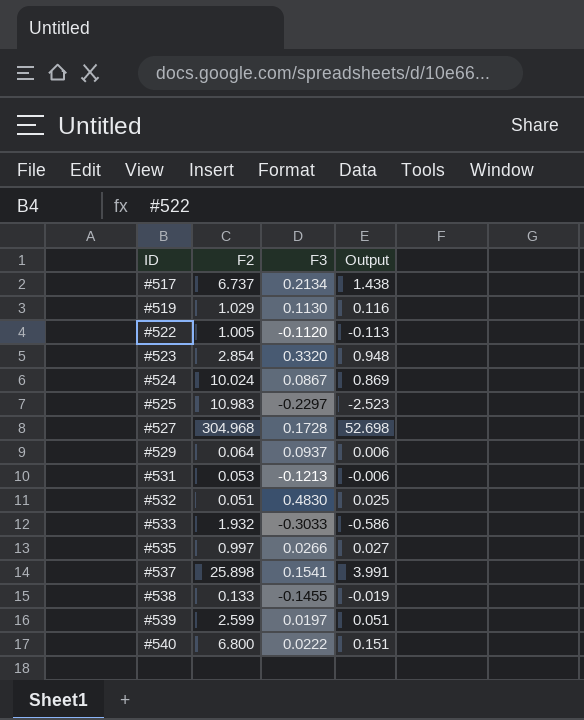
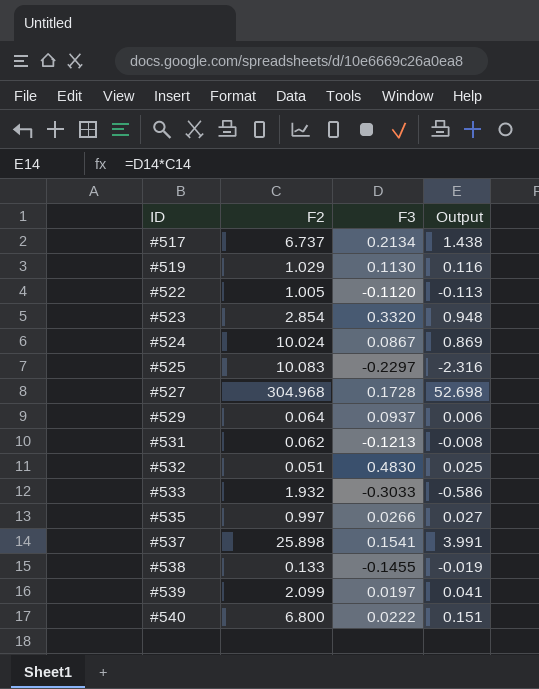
#525 | F2: 10.983 -> 10.083
#525 | Output: -2.523 -> -2.316
#531 | F2: 0.053 -> 0.062
#531 | Output: -0.006 -> -0.008
#539 | F2: 2.599 -> 2.099
#539 | Output: 0.051 -> 0.041

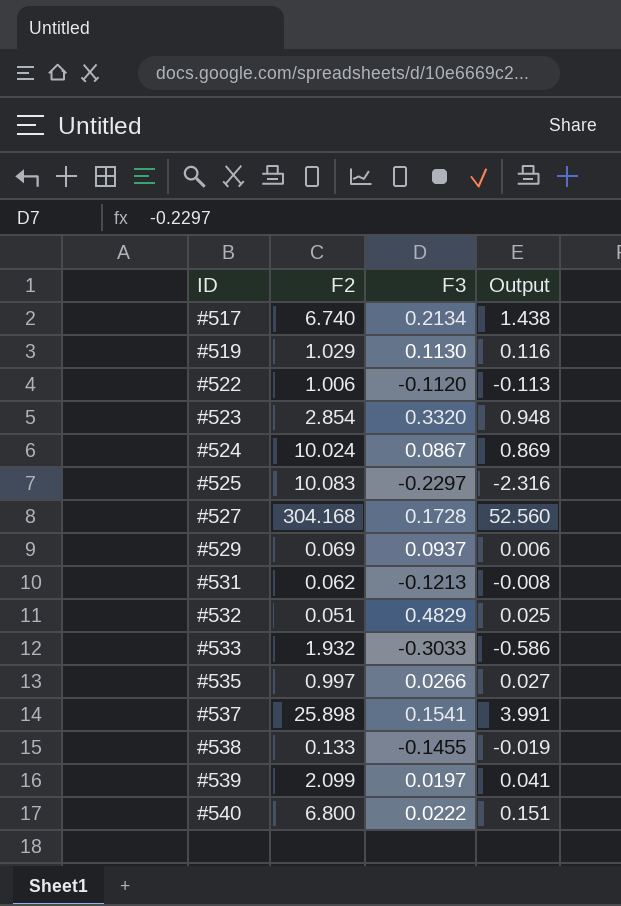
#517 | F2: 6.737 -> 6.740
#522 | F2: 1.005 -> 1.006
#527 | F2: 304.968 -> 304.168
#527 | Output: 52.698 -> 52.560
#529 | F2: 0.064 -> 0.069
#532 | F3: 0.4830 -> 0.4829

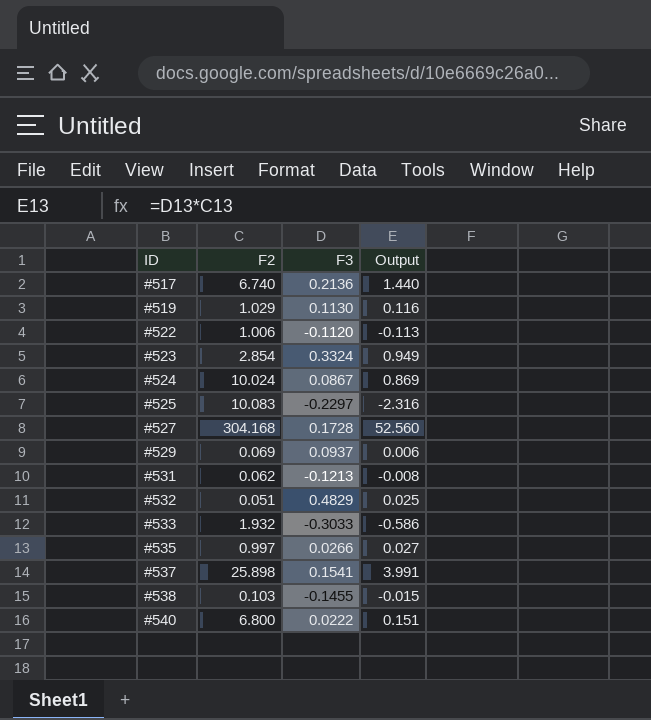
row #539: 2.099 | 0.0197 | 0.041 -> none
#517 | F3: 0.2134 -> 0.2136
#517 | Output: 1.438 -> 1.440
#523 | F3: 0.3320 -> 0.3324
#523 | Output: 0.948 -> 0.949
#538 | F2: 0.133 -> 0.103
#538 | Output: -0.019 -> -0.015

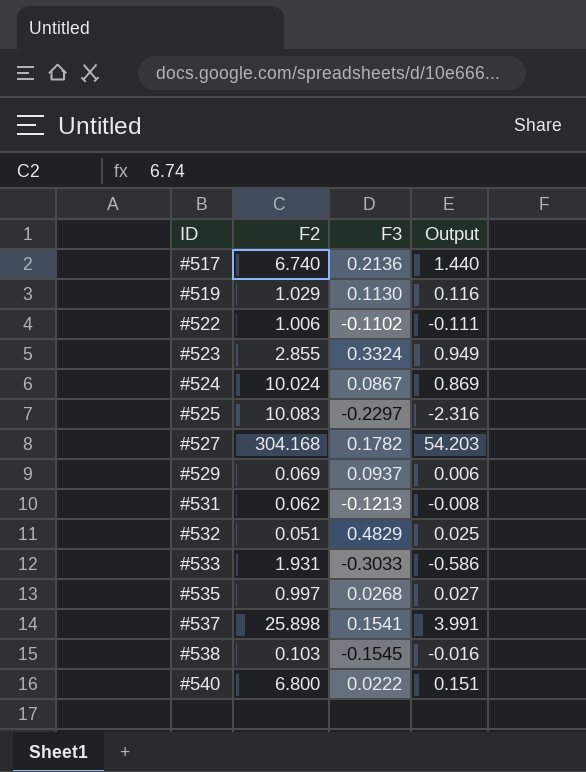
#522 | F3: -0.1120 -> -0.1102
#522 | Output: -0.113 -> -0.111
#523 | F2: 2.854 -> 2.855
#527 | F3: 0.1728 -> 0.1782
#527 | Output: 52.560 -> 54.203
#533 | F2: 1.932 -> 1.931
#535 | F3: 0.0266 -> 0.0268
#538 | F3: -0.1455 -> -0.1545
#538 | Output: -0.015 -> -0.016

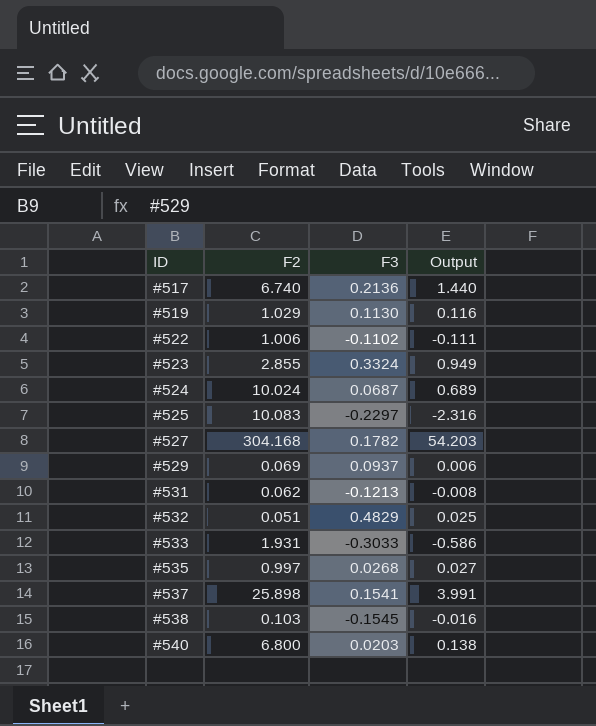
#524 | F3: 0.0867 -> 0.0687
#524 | Output: 0.869 -> 0.689
#540 | F3: 0.0222 -> 0.0203
#540 | Output: 0.151 -> 0.138

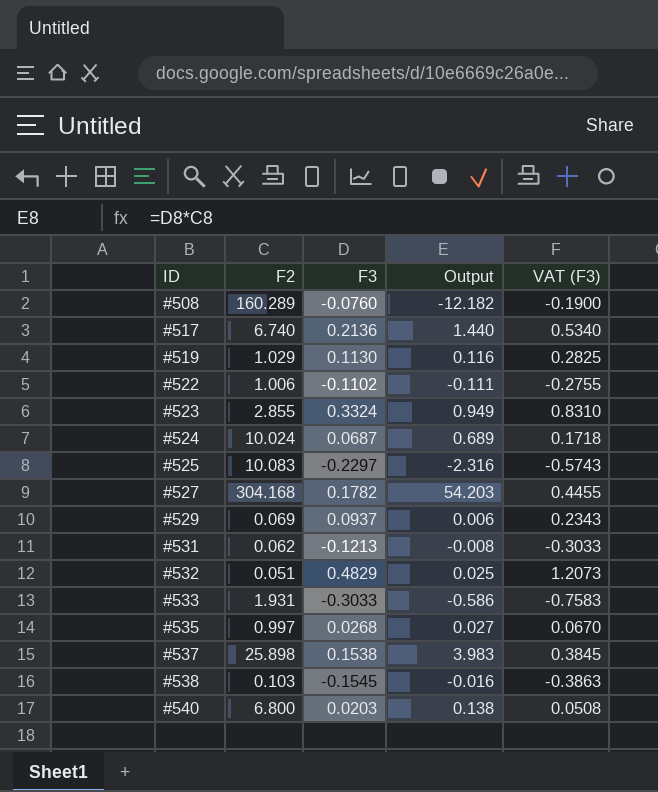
column VAT (F3) | formula: none -> [F3] * 2.5
row #508: none -> 160.289 | -0.0760 | -12.182 | -0.1900
#537 | F3: 0.1541 -> 0.1538
#537 | Output: 3.991 -> 3.983

